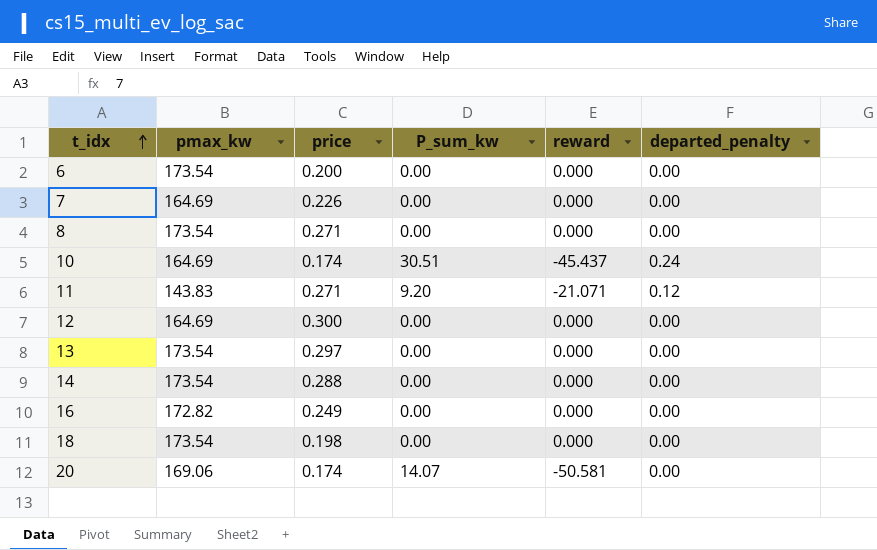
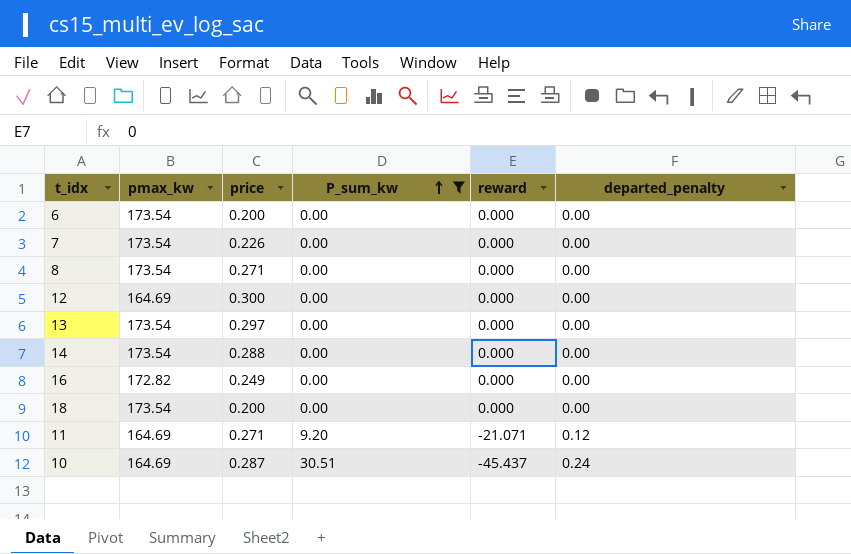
filter: none -> P_sum_kw != 14.07
row order: t_idx ascending -> P_sum_kw ascending
7 | pmax_kw: 164.69 -> 173.54
18 | price: 0.198 -> 0.200
11 | pmax_kw: 143.83 -> 164.69
10 | price: 0.174 -> 0.287

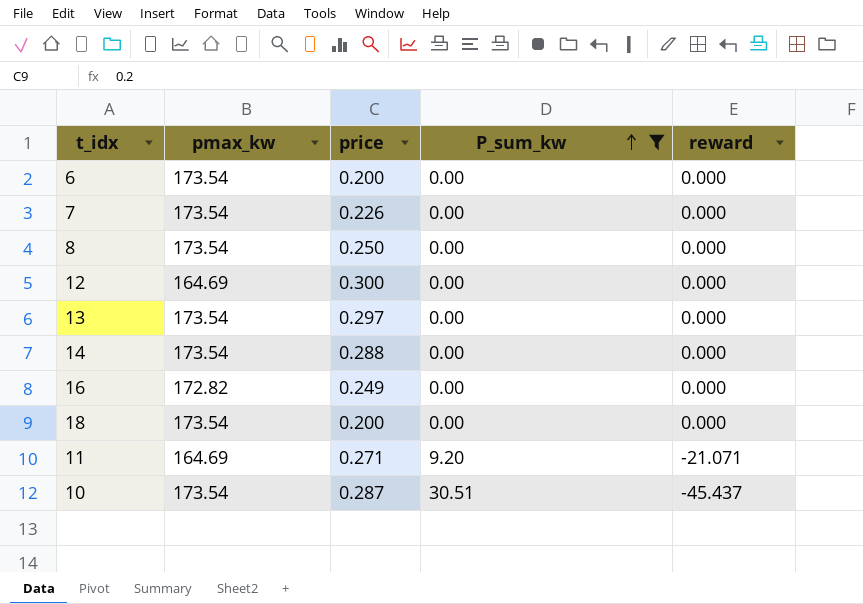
column departed_penalty | position: 6 -> none
8 | price: 0.271 -> 0.250
10 | pmax_kw: 164.69 -> 173.54

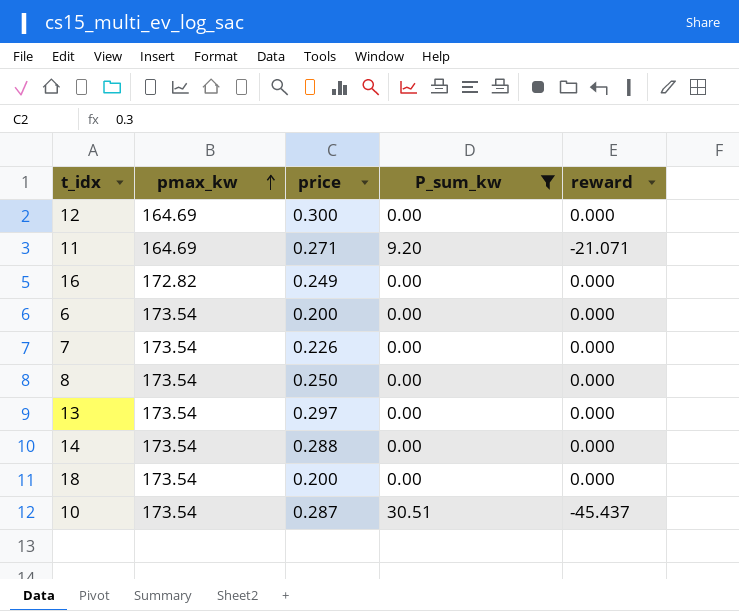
row order: P_sum_kw ascending -> pmax_kw ascending

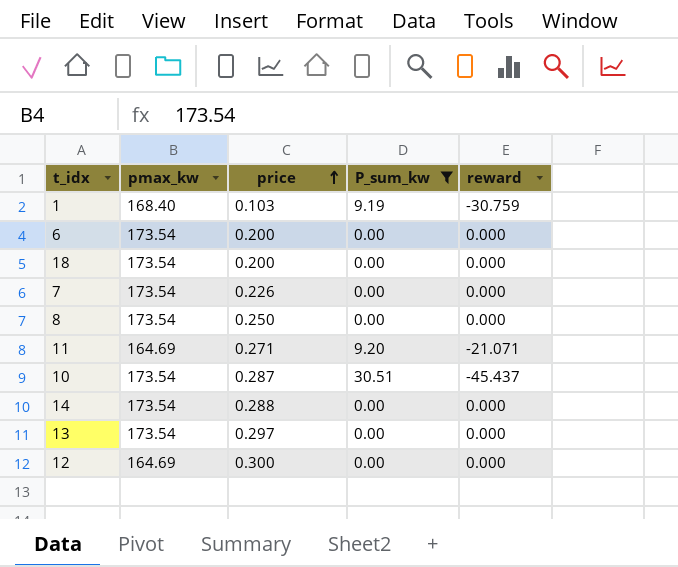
row order: pmax_kw ascending -> price ascending
row 16: 172.82 | 0.249 | 0.00 | 0.000 -> none
row 1: none -> 168.40 | 0.103 | 9.19 | -30.759

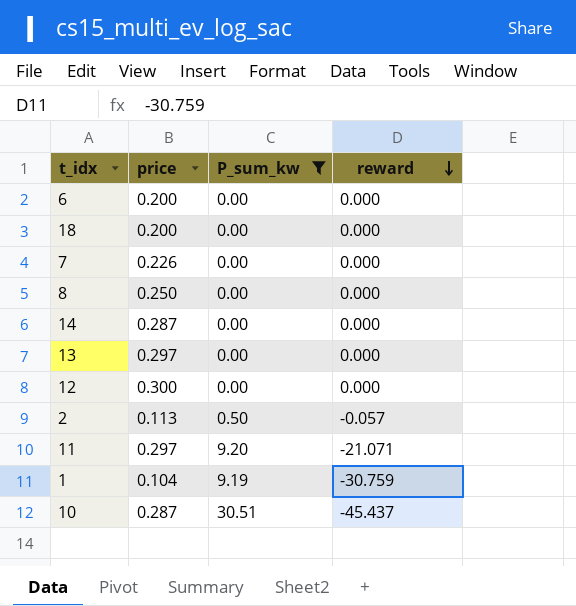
row order: price ascending -> reward descending
column pmax_kw | position: 2 -> none
14 | price: 0.288 -> 0.287
row 2: none -> 0.113 | 0.50 | -0.057
11 | price: 0.271 -> 0.297
1 | price: 0.103 -> 0.104

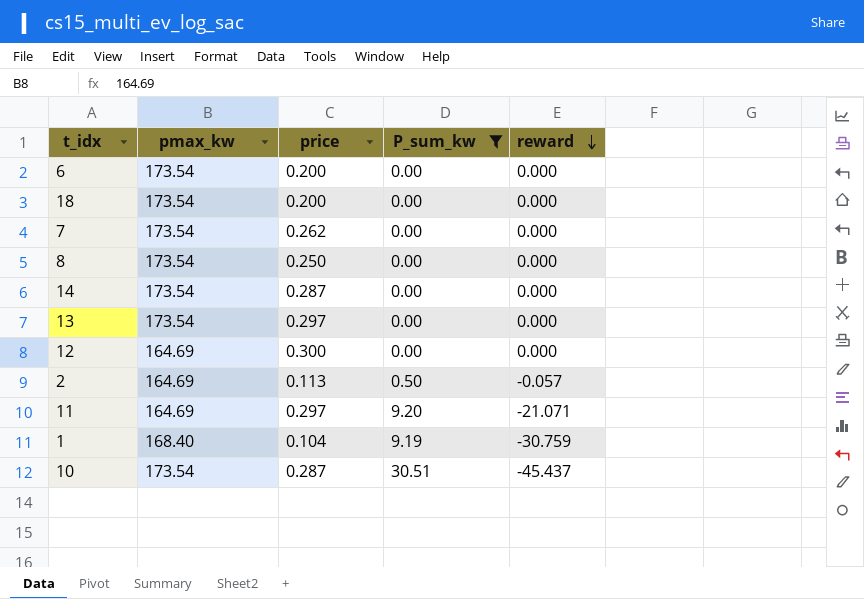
column pmax_kw | position: none -> 2
7 | price: 0.226 -> 0.262

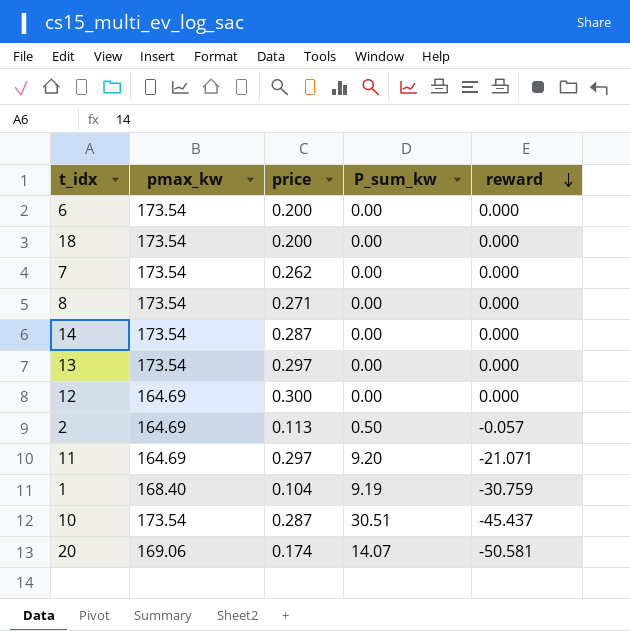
filter: P_sum_kw != 14.07 -> none
8 | price: 0.250 -> 0.271

